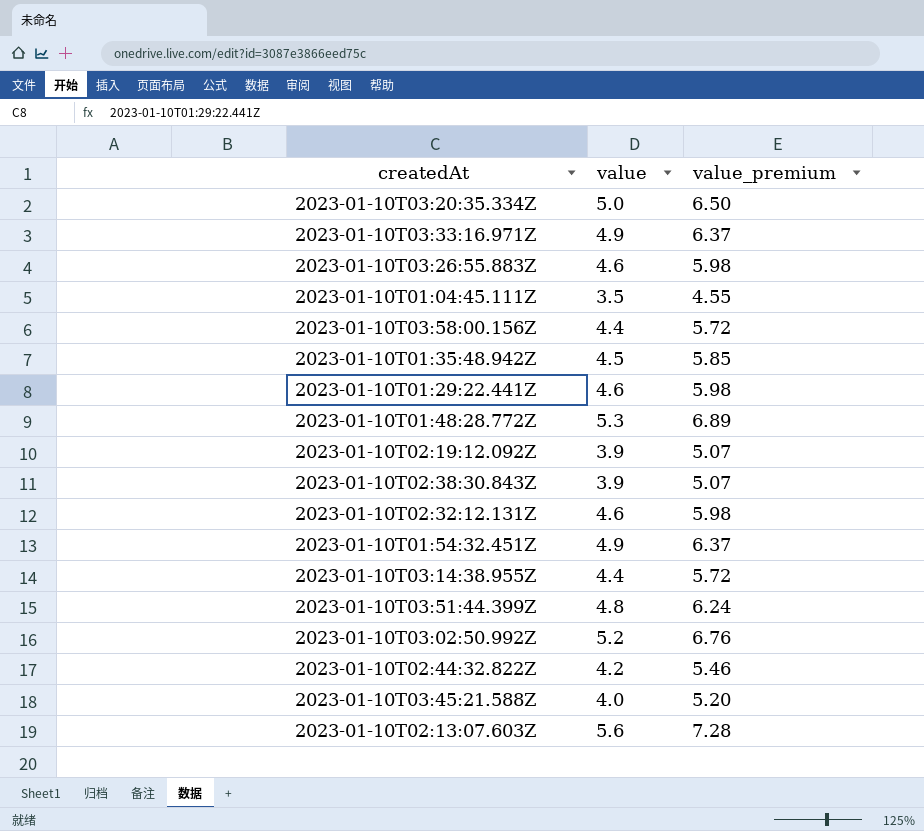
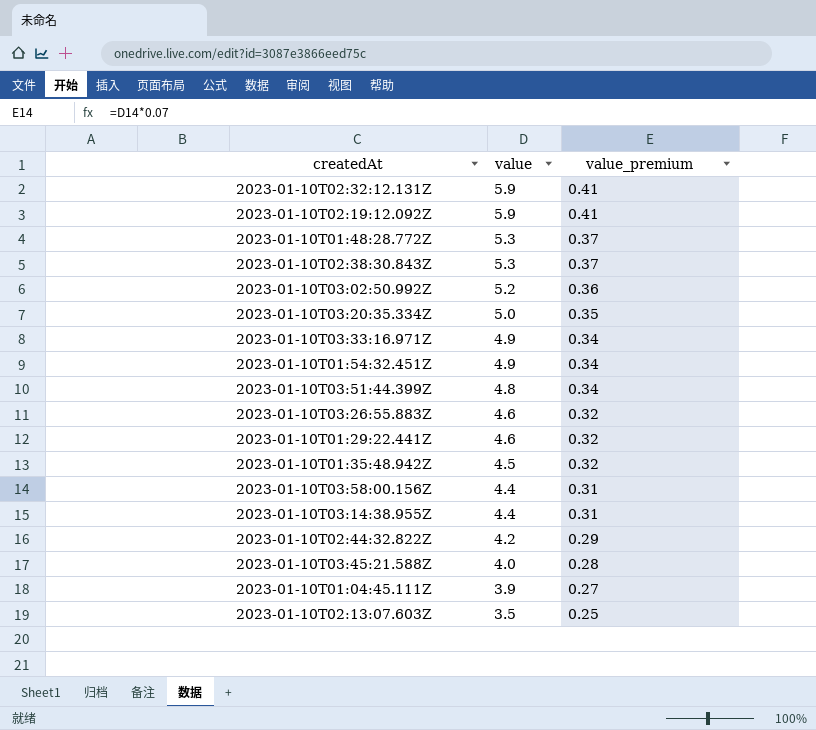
row order: none -> value descending
column value_premium | formula: [value] * 1.3 -> [value] * 0.07
2023-01-10T02:32:12.131Z | value: 4.6 -> 5.9
2023-01-10T02:19:12.092Z | value: 3.9 -> 5.9
2023-01-10T02:38:30.843Z | value: 3.9 -> 5.3
2023-01-10T01:04:45.111Z | value: 3.5 -> 3.9
2023-01-10T02:13:07.603Z | value: 5.6 -> 3.5

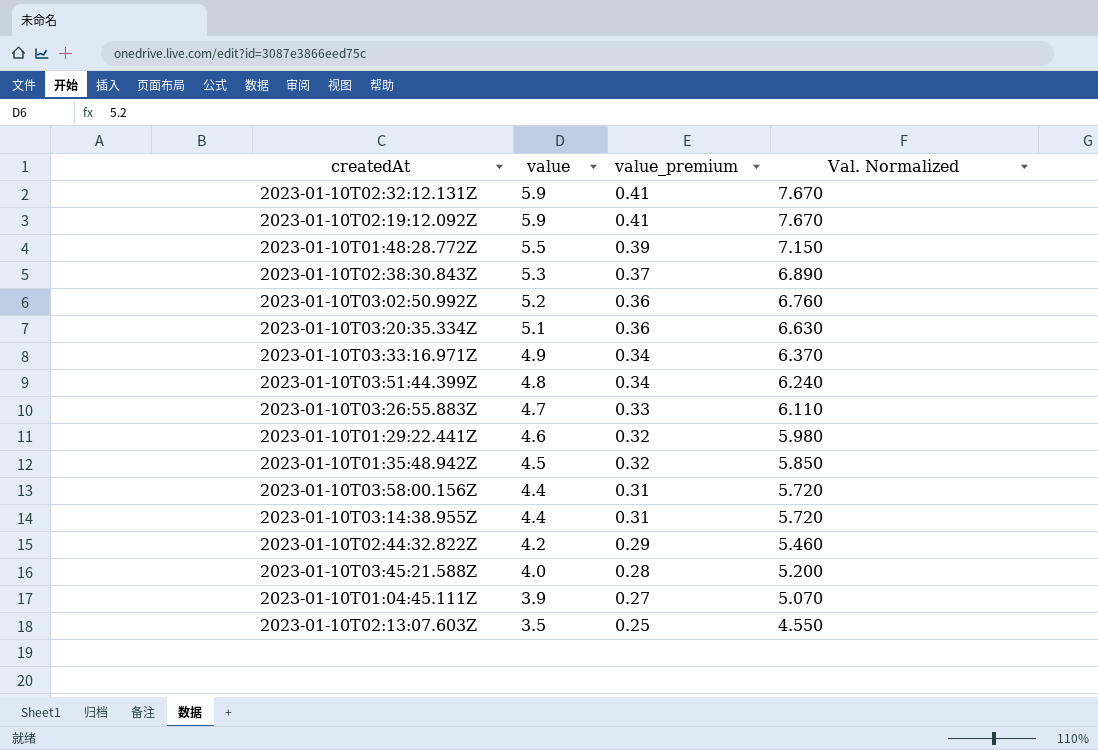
column Val. Normalized | formula: none -> [value] * 1.3
row 2023-01-10T01:54:32.451Z: 4.9 | 0.34 -> none
2023-01-10T01:48:28.772Z | value: 5.3 -> 5.5
2023-01-10T01:48:28.772Z | value_premium: 0.37 -> 0.39
2023-01-10T03:20:35.334Z | value: 5.0 -> 5.1
2023-01-10T03:20:35.334Z | value_premium: 0.35 -> 0.36
2023-01-10T03:26:55.883Z | value: 4.6 -> 4.7
2023-01-10T03:26:55.883Z | value_premium: 0.32 -> 0.33

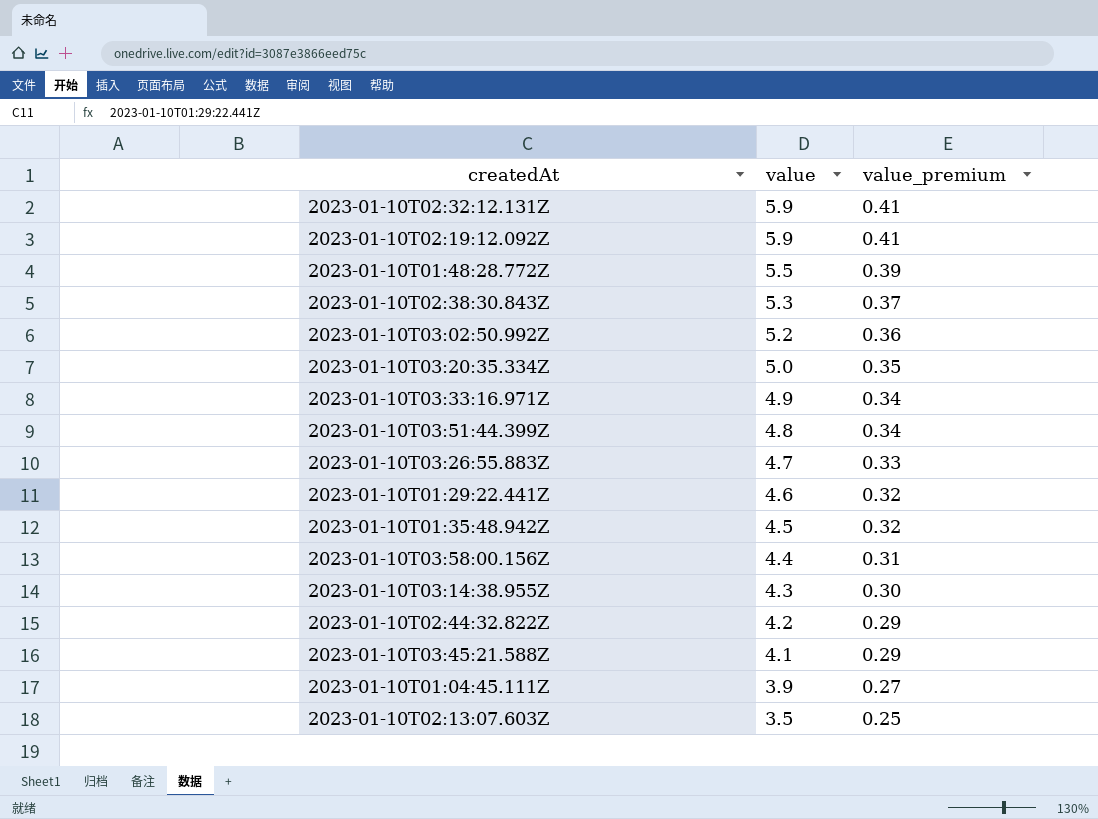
column Val. Normalized | formula: [value] * 1.3 -> none
2023-01-10T03:20:35.334Z | value: 5.1 -> 5.0
2023-01-10T03:20:35.334Z | value_premium: 0.36 -> 0.35
2023-01-10T03:14:38.955Z | value: 4.4 -> 4.3
2023-01-10T03:14:38.955Z | value_premium: 0.31 -> 0.30
2023-01-10T03:45:21.588Z | value: 4.0 -> 4.1
2023-01-10T03:45:21.588Z | value_premium: 0.28 -> 0.29

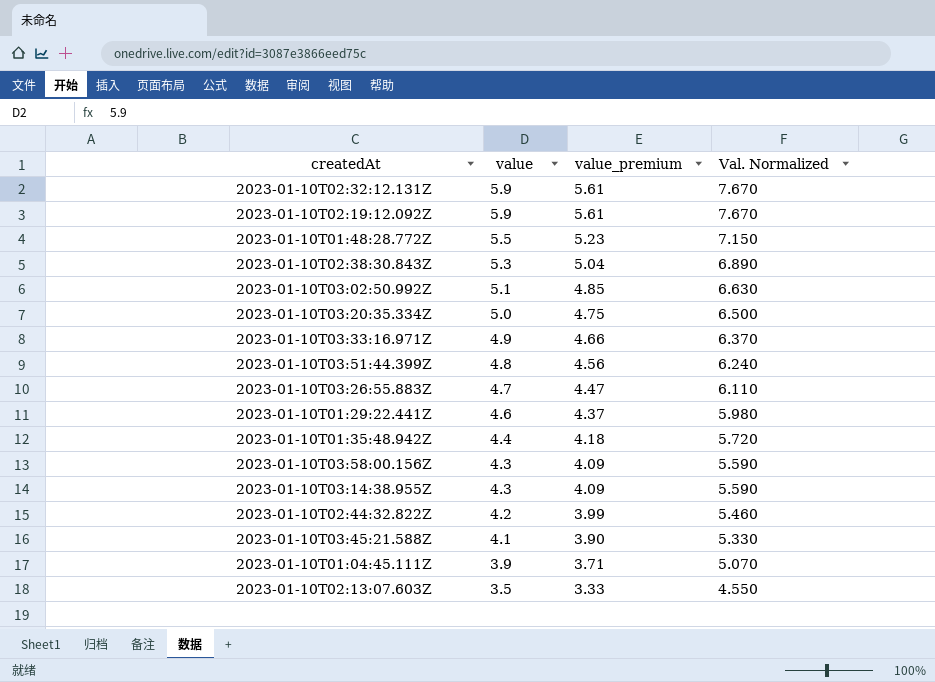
column value_premium | formula: [value] * 0.07 -> [value] * 0.95
column Val. Normalized | formula: none -> [value] * 1.3
2023-01-10T03:02:50.992Z | value: 5.2 -> 5.1
2023-01-10T01:35:48.942Z | value: 4.5 -> 4.4
2023-01-10T03:58:00.156Z | value: 4.4 -> 4.3

